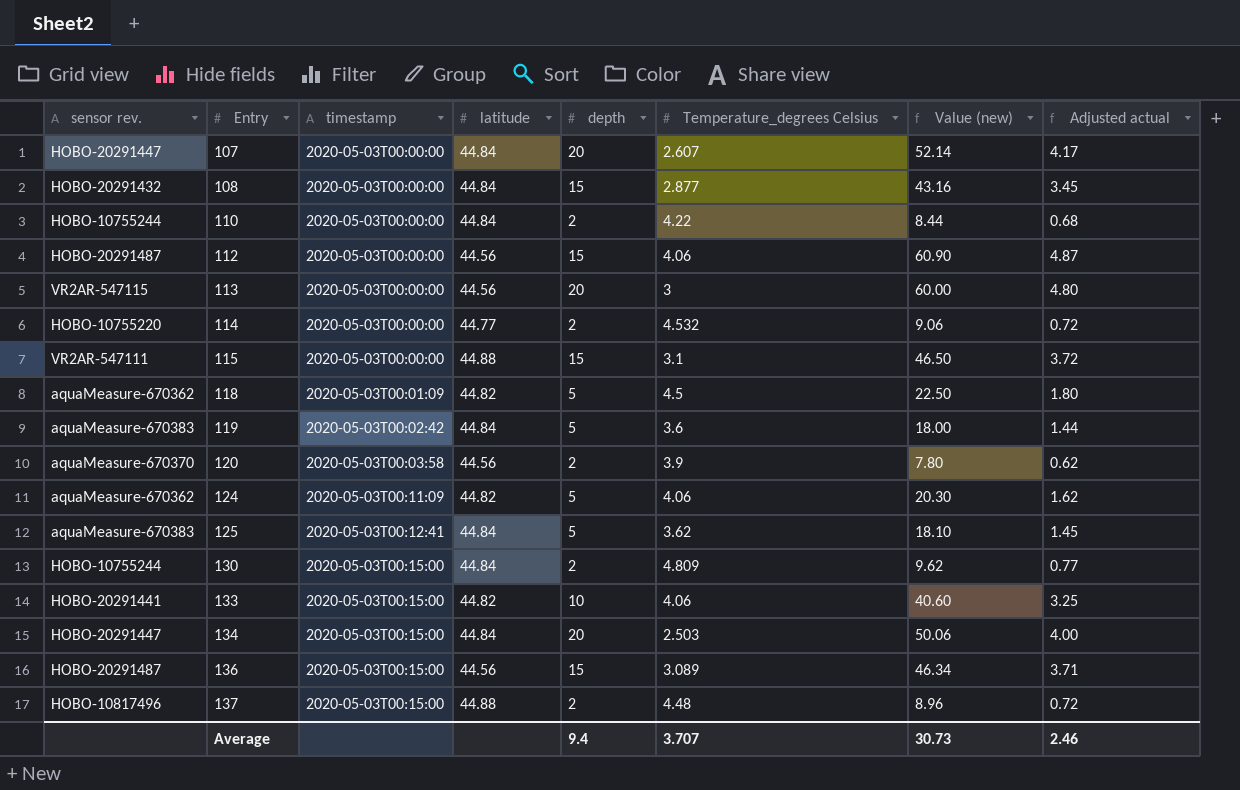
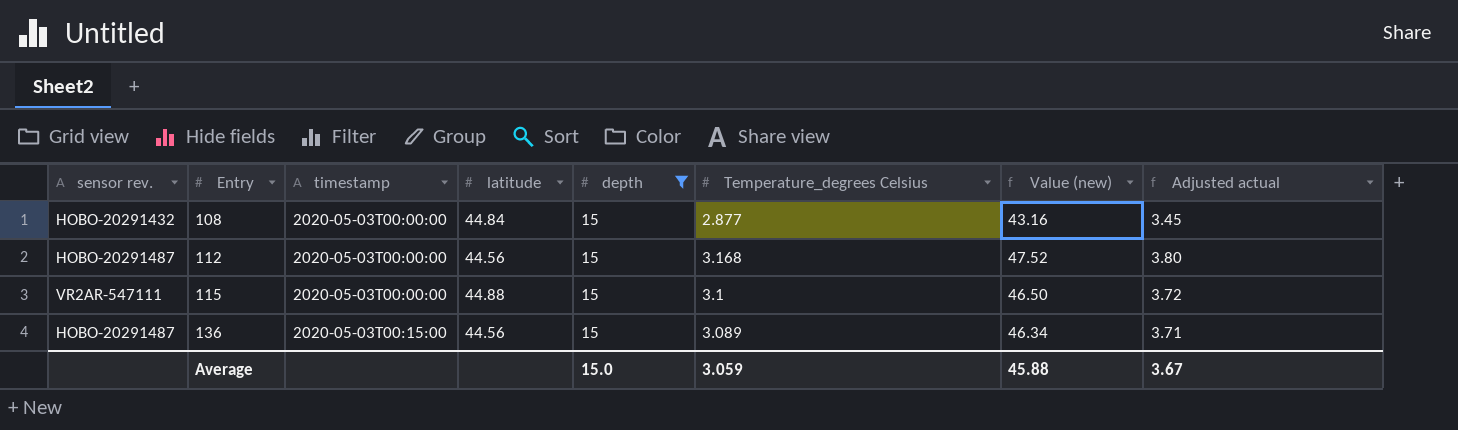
filter: none -> depth = 15
112 | Temperature_degrees Celsius: 4.06 -> 3.168
112 | Value (new): 60.90 -> 47.52
112 | Adjusted actual: 4.87 -> 3.80
Average | depth: 9.4 -> 15.0
Average | Temperature_degrees Celsius: 3.707 -> 3.059
Average | Value (new): 30.73 -> 45.88
Average | Adjusted actual: 2.46 -> 3.67

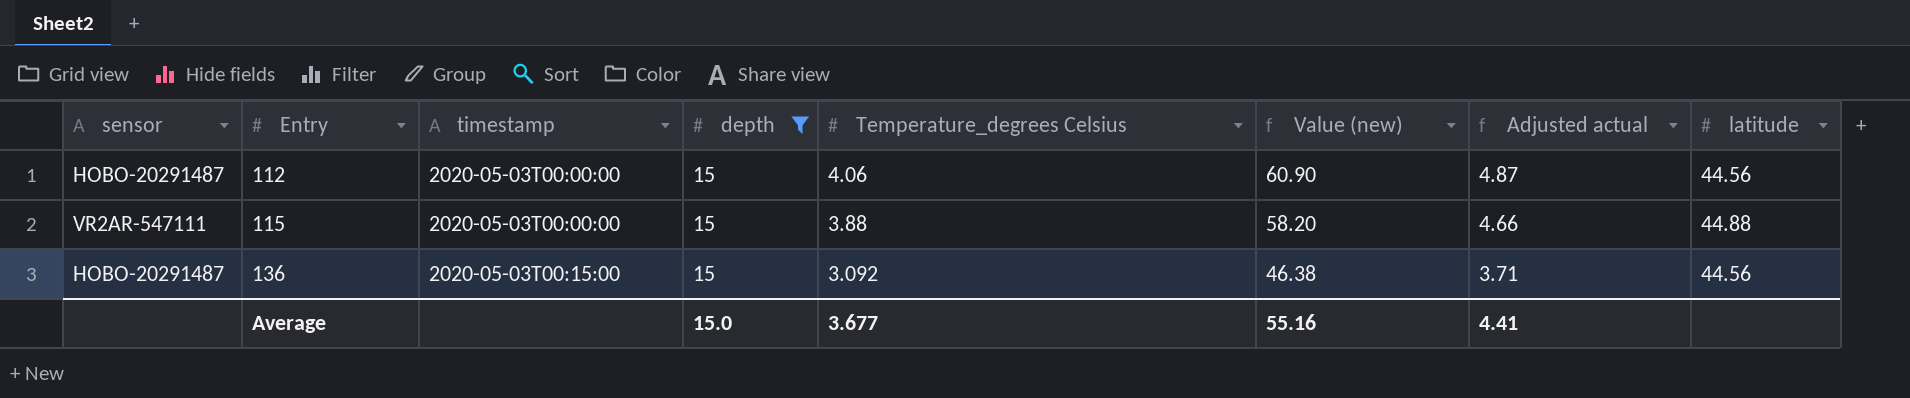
column name: sensor rev. -> sensor
column latitude | position: 4 -> 8
row 108: HOBO-20291432 | 2020-05-03T00:00:00 | 44.84 | 15 | 2.877 | 43.16 | 3.45 -> none
112 | Temperature_degrees Celsius: 3.168 -> 4.06
112 | Value (new): 47.52 -> 60.90
112 | Adjusted actual: 3.80 -> 4.87
115 | Temperature_degrees Celsius: 3.1 -> 3.88
115 | Value (new): 46.50 -> 58.20
115 | Adjusted actual: 3.72 -> 4.66
136 | Temperature_degrees Celsius: 3.089 -> 3.092
136 | Value (new): 46.34 -> 46.38
Average | Temperature_degrees Celsius: 3.059 -> 3.677
Average | Value (new): 45.88 -> 55.16
Average | Adjusted actual: 3.67 -> 4.41

